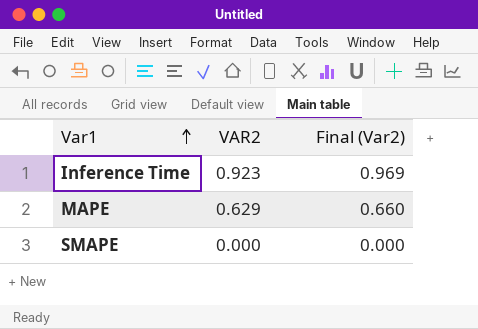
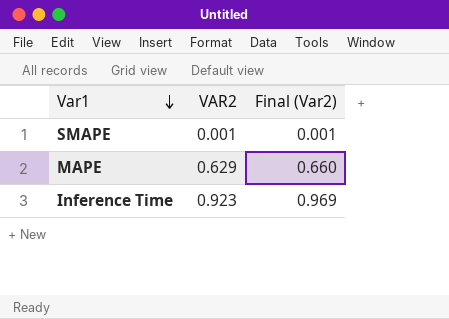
row order: Var1 ascending -> Var1 descending
SMAPE | VAR2: 0.000 -> 0.001
SMAPE | Final (Var2): 0.000 -> 0.001

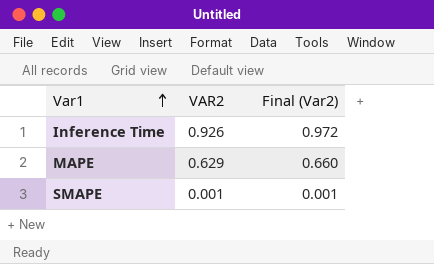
row order: Var1 descending -> Var1 ascending
Inference Time | VAR2: 0.923 -> 0.926
Inference Time | Final (Var2): 0.969 -> 0.972

